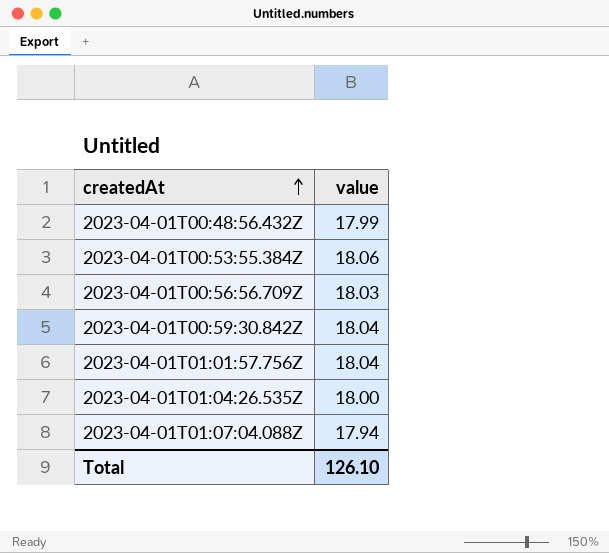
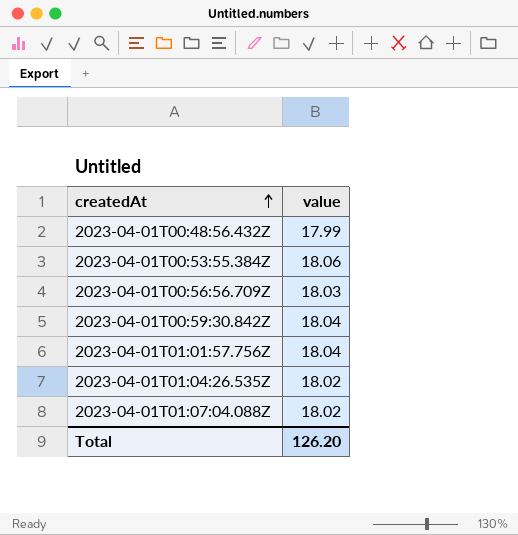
2023-04-01T01:04:26.535Z | value: 18.00 -> 18.02
2023-04-01T01:07:04.088Z | value: 17.94 -> 18.02
Total | value: 126.10 -> 126.20

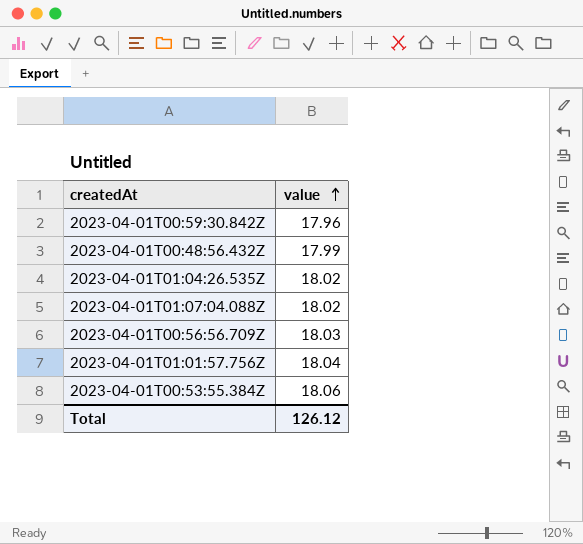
row order: createdAt ascending -> value ascending
2023-04-01T00:59:30.842Z | value: 18.04 -> 17.96
Total | value: 126.20 -> 126.12

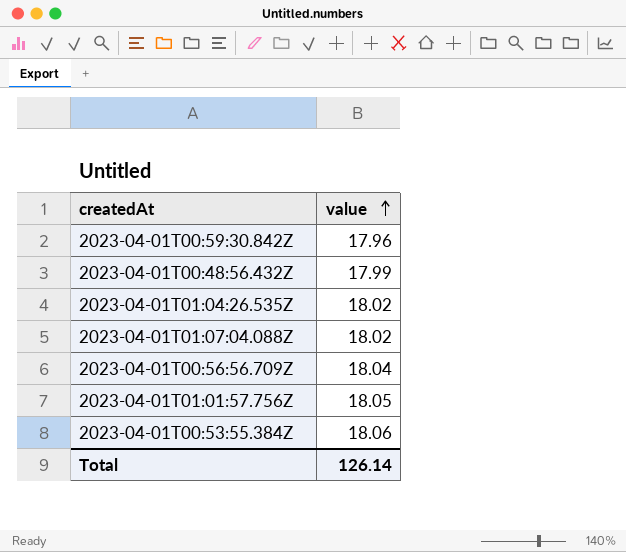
2023-04-01T00:56:56.709Z | value: 18.03 -> 18.04
2023-04-01T01:01:57.756Z | value: 18.04 -> 18.05
Total | value: 126.12 -> 126.14

